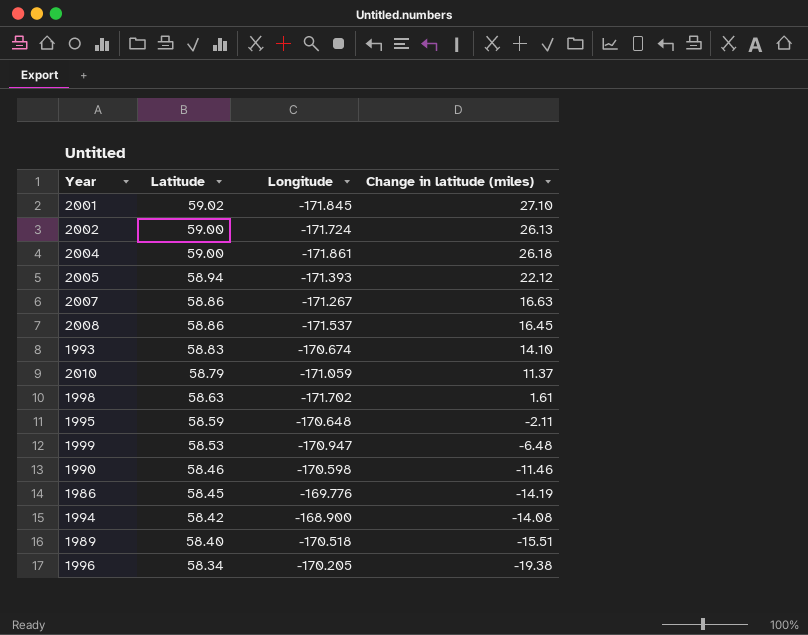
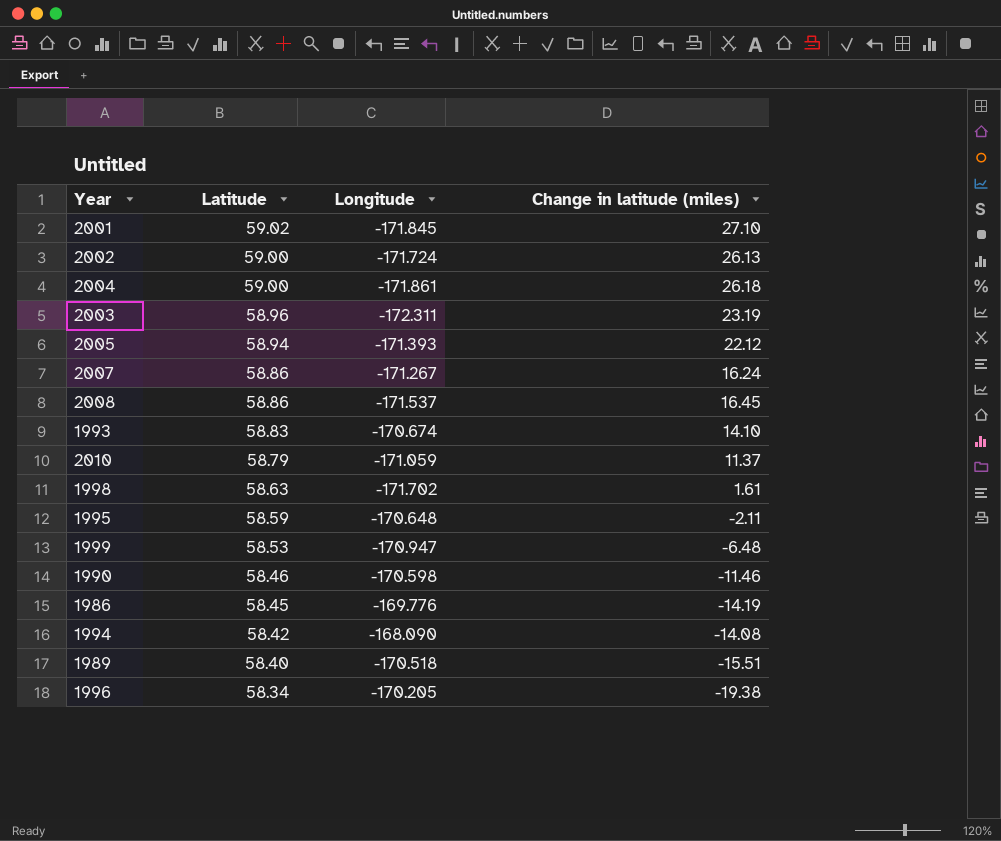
row 2003: none -> 58.96 | -172.311 | 23.19
2007 | Change in latitude (miles): 16.63 -> 16.24
1994 | Longitude: -168.900 -> -168.090

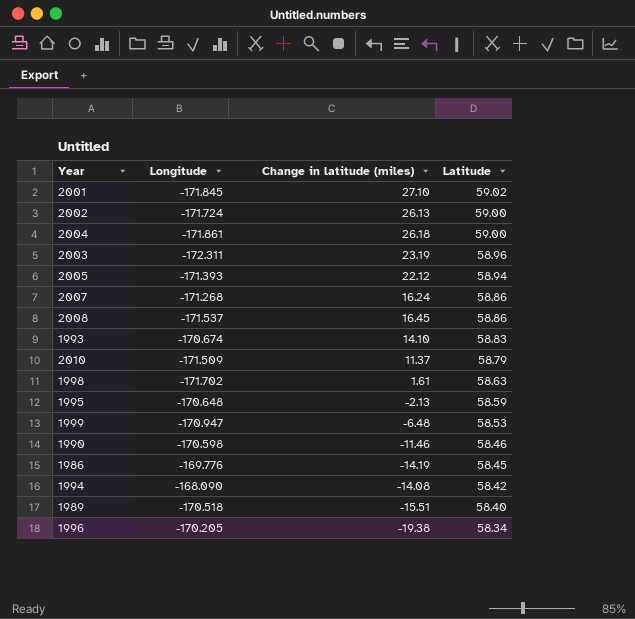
column Latitude | position: 2 -> 4
2007 | Longitude: -171.267 -> -171.268
2010 | Longitude: -171.059 -> -171.509
1995 | Change in latitude (miles): -2.11 -> -2.13

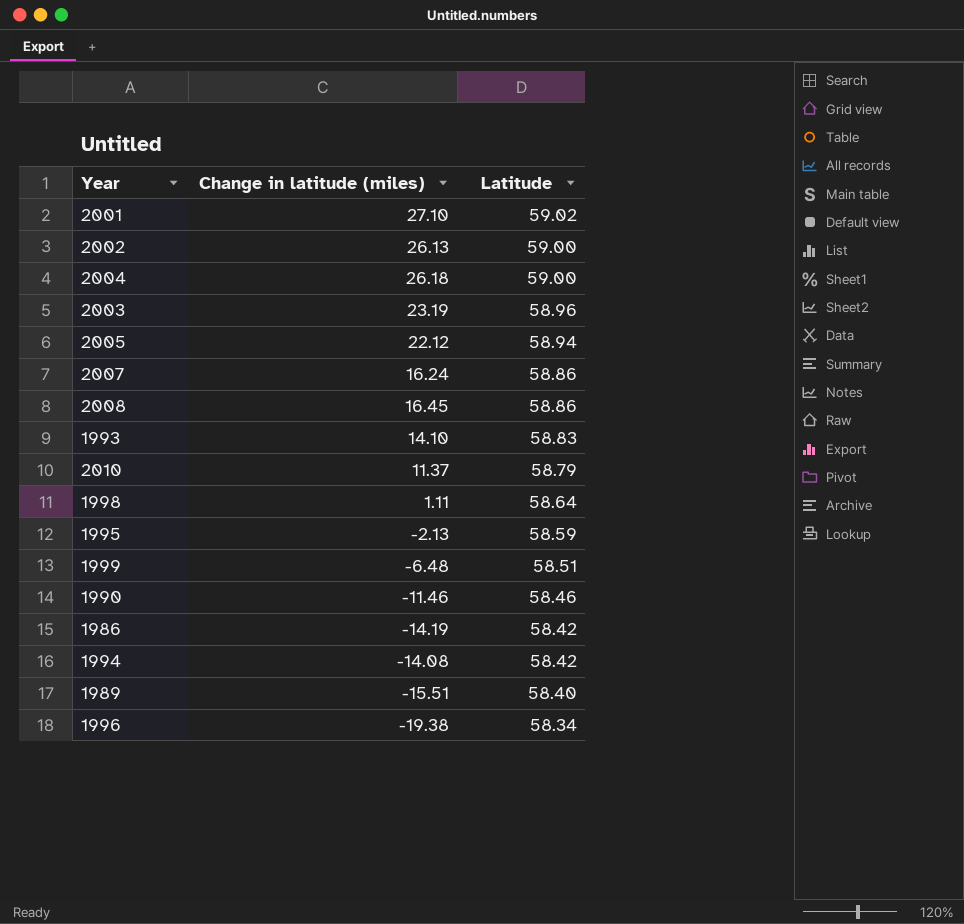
column Longitude | position: 2 -> none
1998 | Change in latitude (miles): 1.61 -> 1.11
1998 | Latitude: 58.63 -> 58.64
1999 | Latitude: 58.53 -> 58.51
1986 | Latitude: 58.45 -> 58.42

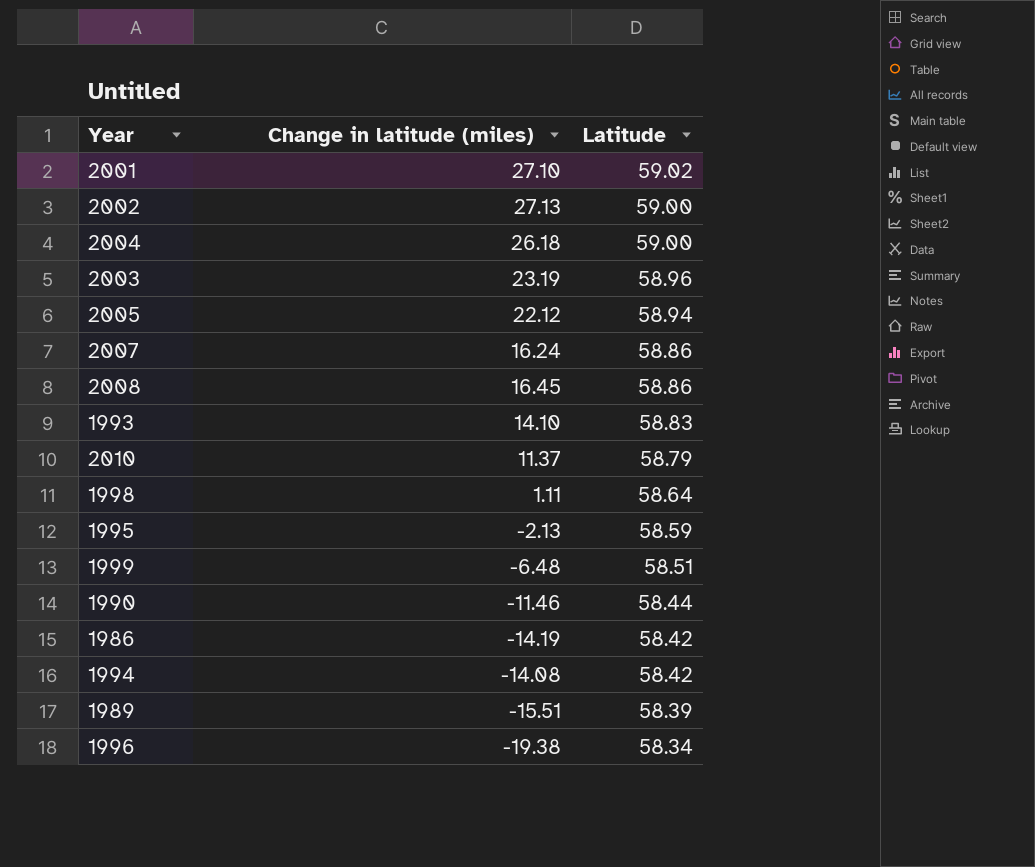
2002 | Change in latitude (miles): 26.13 -> 27.13
1990 | Latitude: 58.46 -> 58.44
1989 | Latitude: 58.40 -> 58.39

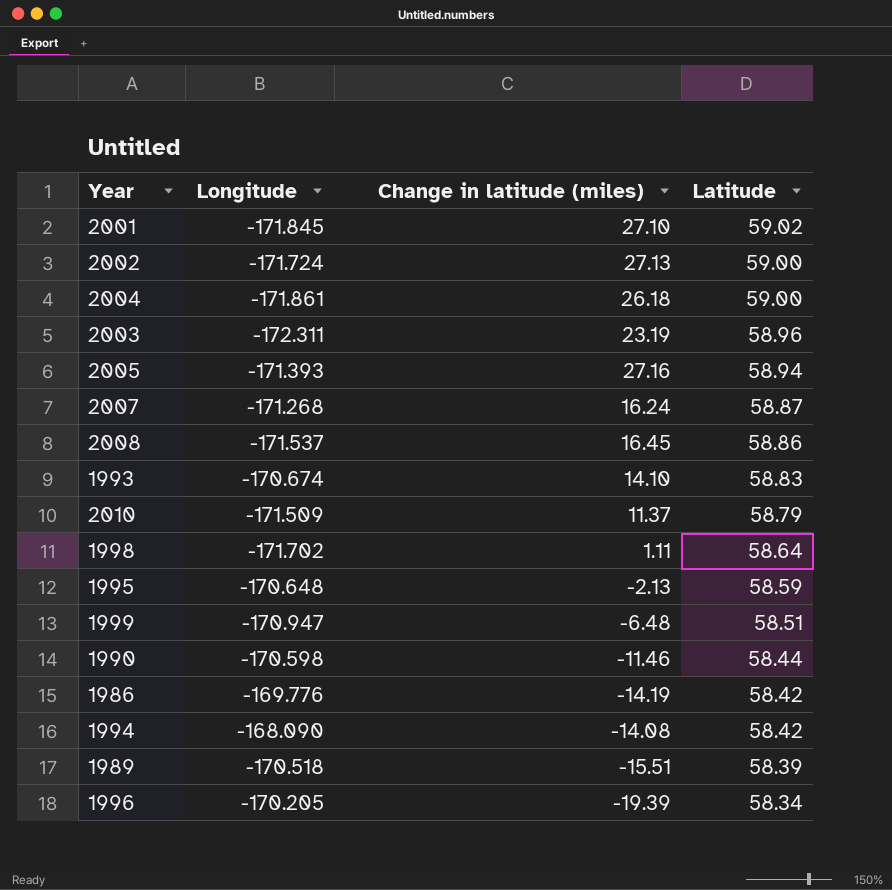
column Longitude | position: none -> 2
2005 | Change in latitude (miles): 22.12 -> 27.16
2007 | Latitude: 58.86 -> 58.87
1996 | Change in latitude (miles): -19.38 -> -19.39

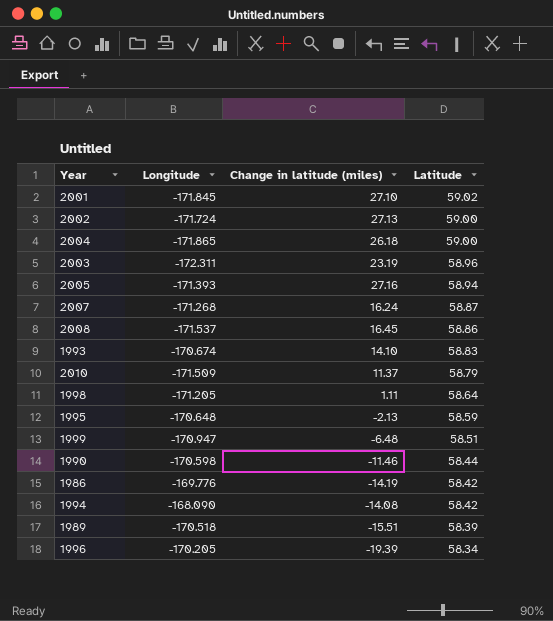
2004 | Longitude: -171.861 -> -171.865
1998 | Longitude: -171.702 -> -171.205

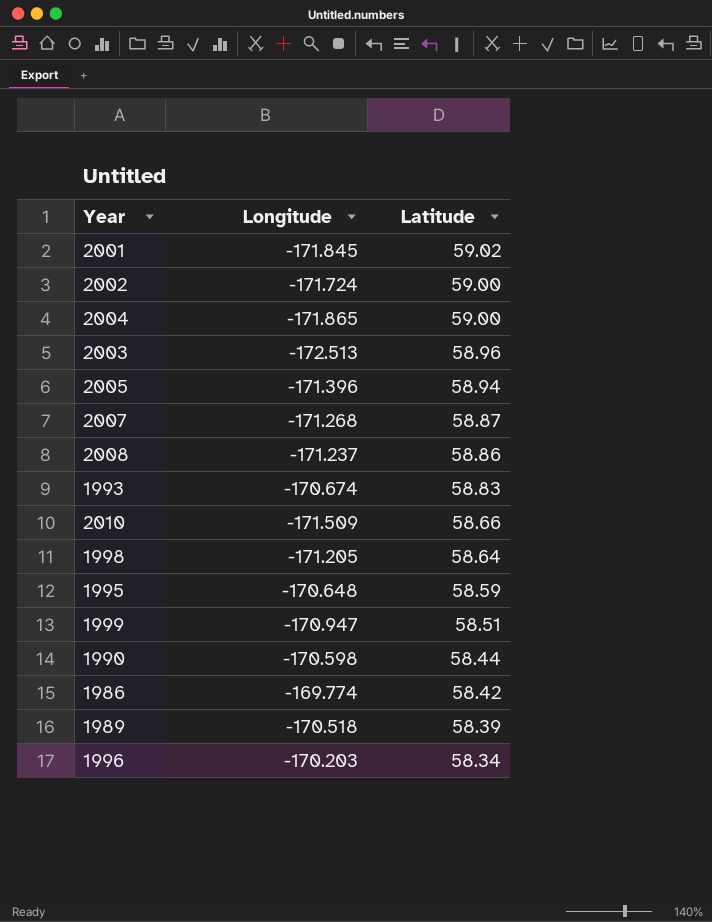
column Change in latitude (miles) | position: 3 -> none
row 1994: -168.090 | -14.08 | 58.42 -> none
2003 | Longitude: -172.311 -> -172.513
2005 | Longitude: -171.393 -> -171.396
2008 | Longitude: -171.537 -> -171.237
2010 | Latitude: 58.79 -> 58.66
1986 | Longitude: -169.776 -> -169.774
1996 | Longitude: -170.205 -> -170.203

